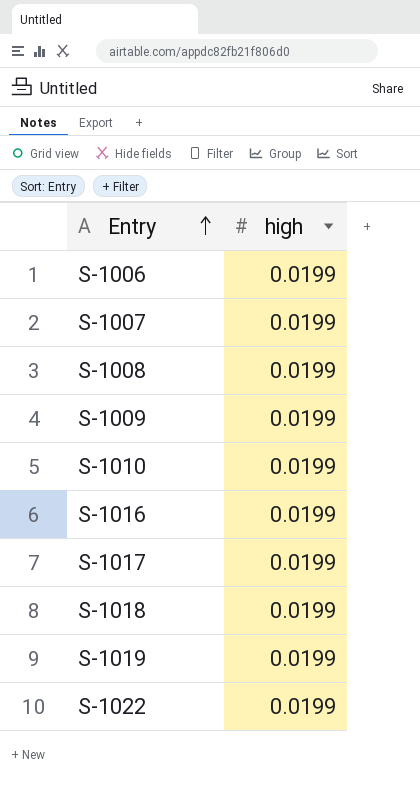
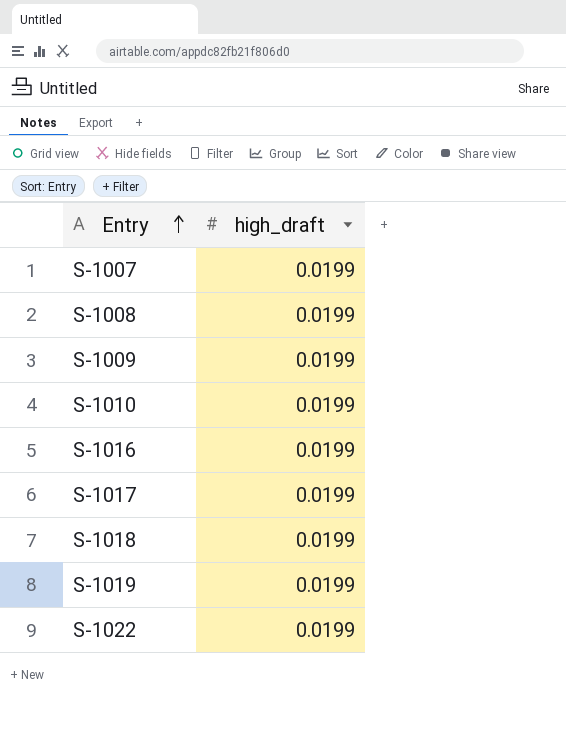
column name: high -> high_draft
row S-1006: 0.0199 -> none

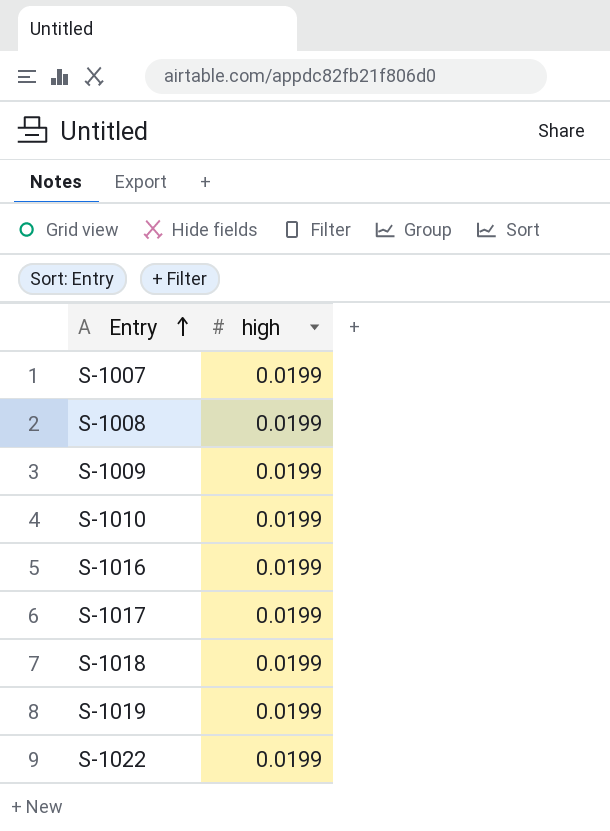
column name: high_draft -> high

